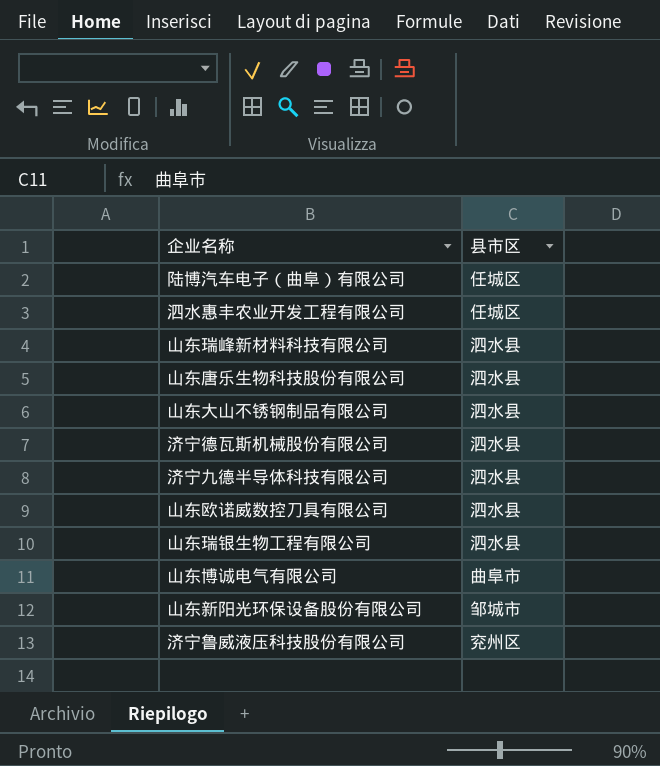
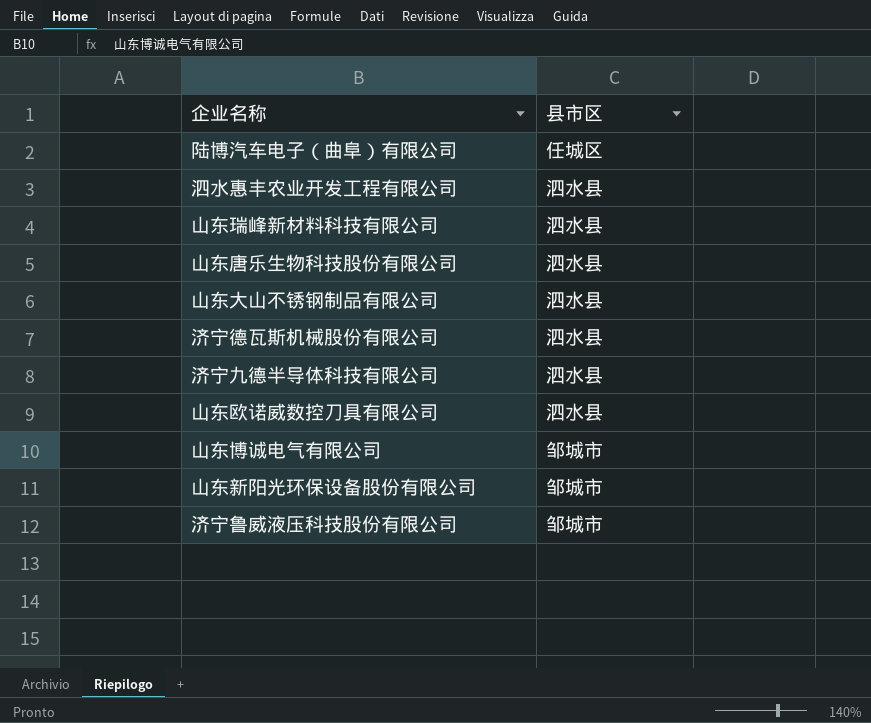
row 山东瑞银生物工程有限公司: 泗水县 -> none
泗水惠丰农业开发工程有限公司 | 县市区: 任城区 -> 泗水县
山东博诚电气有限公司 | 县市区: 曲阜市 -> 邹城市
济宁鲁威液压科技股份有限公司 | 县市区: 兖州区 -> 邹城市

